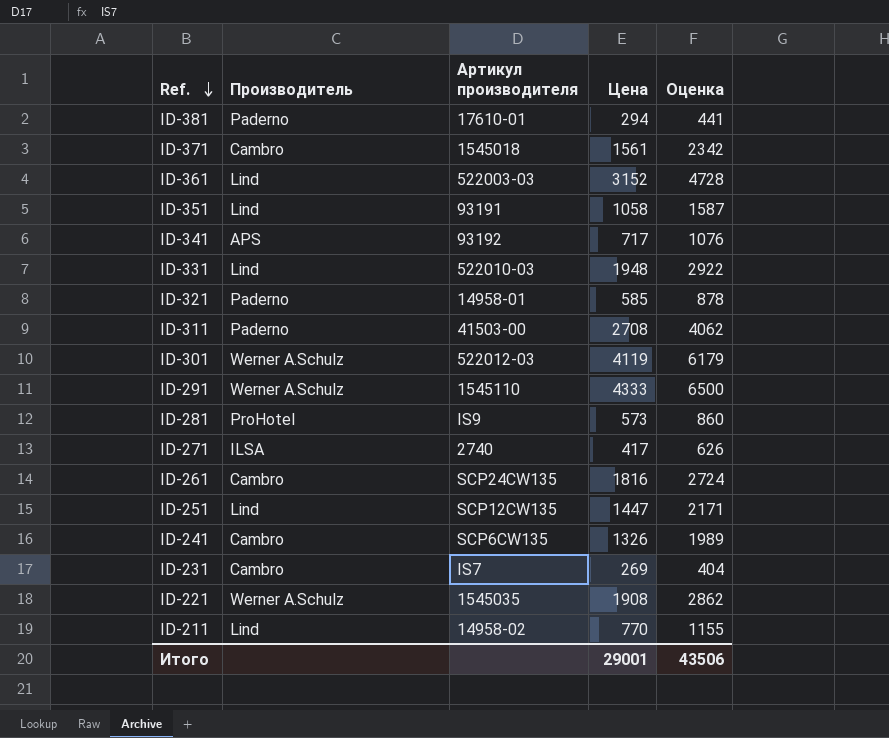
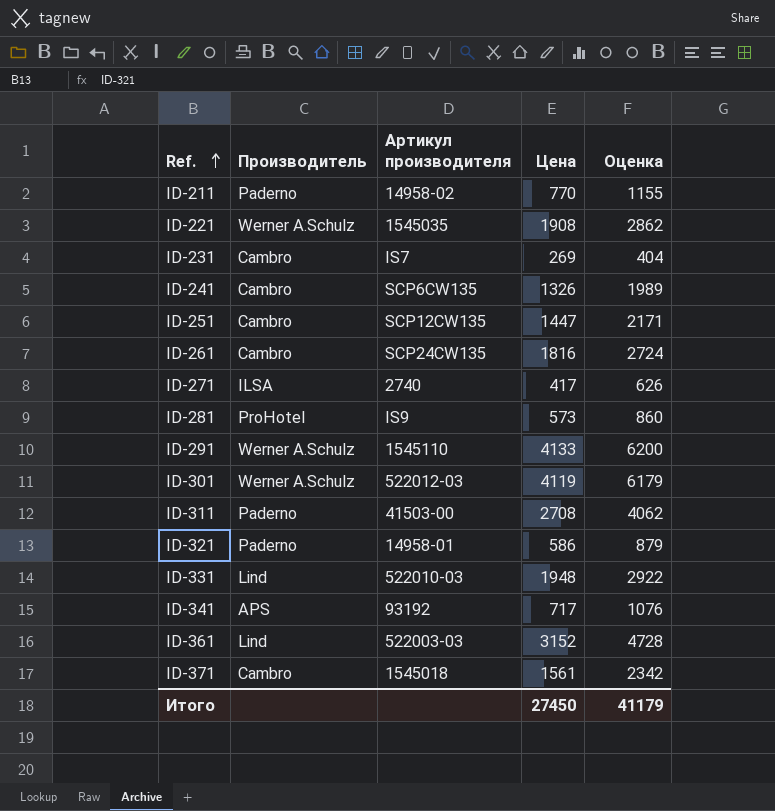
row order: Ref. descending -> Ref. ascending
row ID-381: Paderno | 17610-01 | 294 | 441 -> none
row ID-351: Lind | 93191 | 1058 | 1587 -> none
ID-211 | Производитель: Lind -> Paderno
ID-251 | Производитель: Lind -> Cambro
ID-291 | Цена: 4333 -> 4133
ID-291 | Оценка: 6500 -> 6200
ID-321 | Цена: 585 -> 586
ID-321 | Оценка: 878 -> 879
Итого | Цена: 29001 -> 27450
Итого | Оценка: 43506 -> 41179

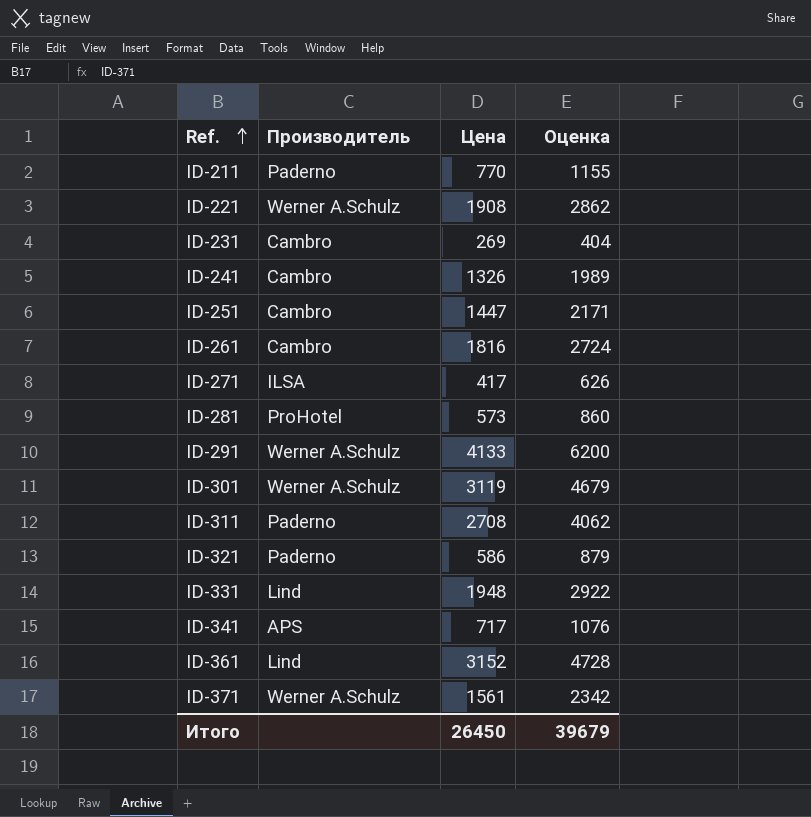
column Артикул производителя | position: 3 -> none
ID-301 | Цена: 4119 -> 3119
ID-301 | Оценка: 6179 -> 4679
ID-371 | Производитель: Cambro -> Werner A.Schulz
Итого | Цена: 27450 -> 26450
Итого | Оценка: 41179 -> 39679

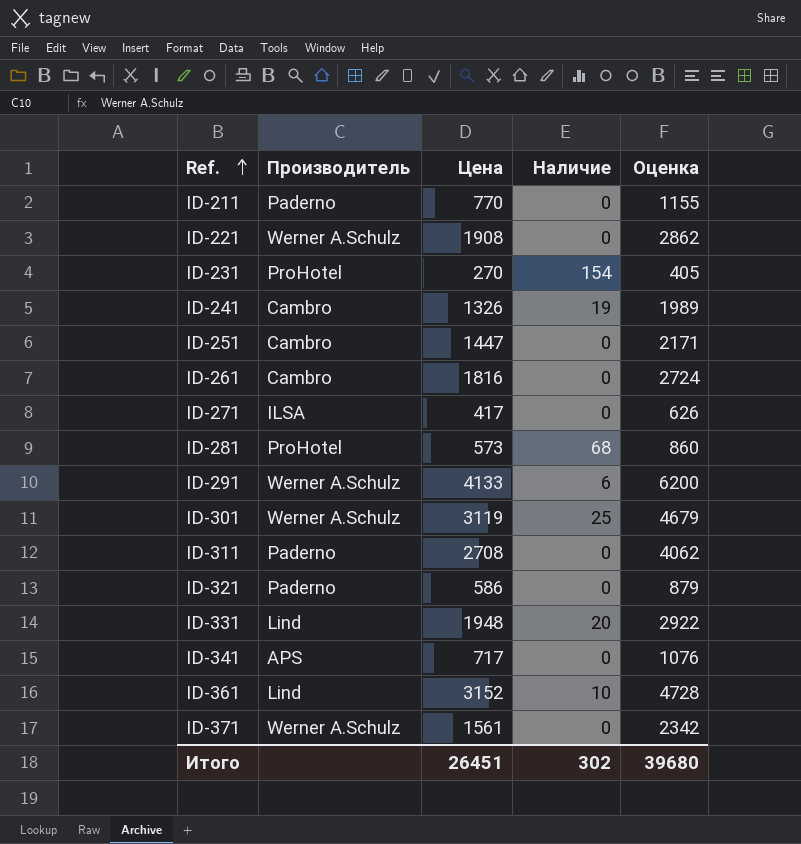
column Наличие | position: none -> 4
ID-231 | Производитель: Cambro -> ProHotel
ID-231 | Цена: 269 -> 270
ID-231 | Оценка: 404 -> 405
Итого | Цена: 26450 -> 26451
Итого | Оценка: 39679 -> 39680

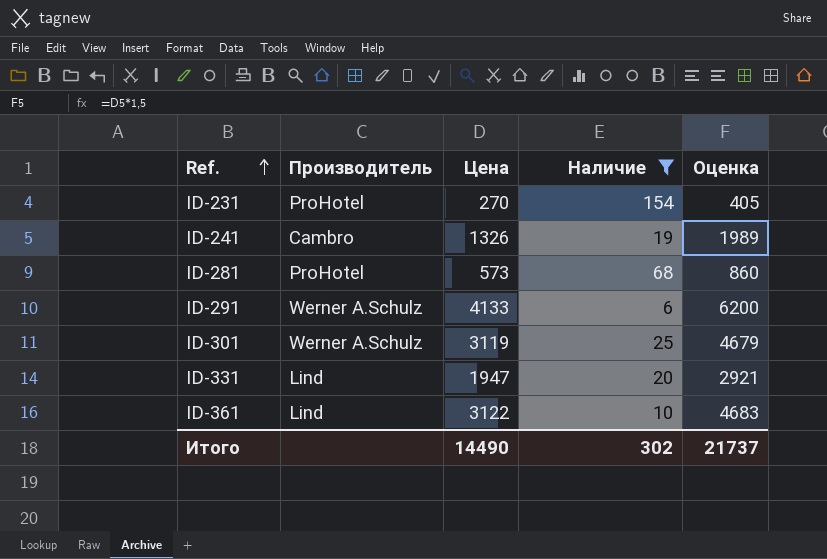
filter: none -> Наличие != 0
ID-331 | Цена: 1948 -> 1947
ID-331 | Оценка: 2922 -> 2921
ID-361 | Цена: 3152 -> 3122
ID-361 | Оценка: 4728 -> 4683
Итого | Цена: 26451 -> 14490
Итого | Оценка: 39680 -> 21737

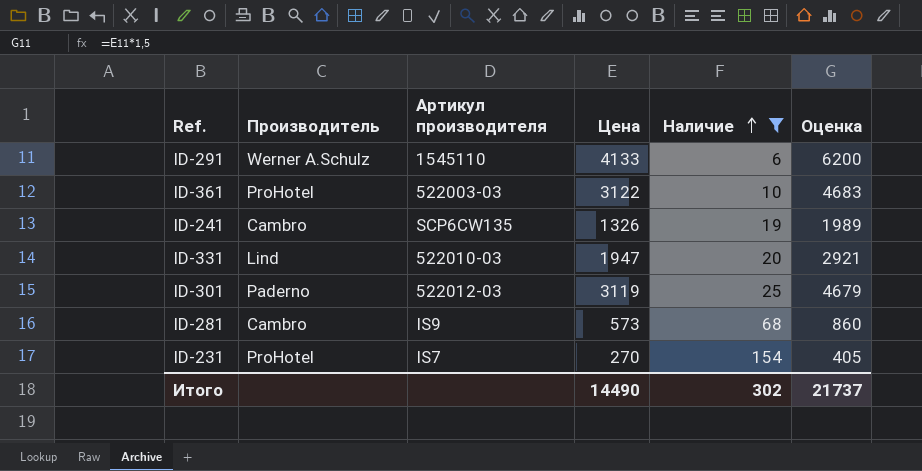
row order: Ref. ascending -> Наличие ascending
column Артикул производителя | position: none -> 3
ID-361 | Производитель: Lind -> ProHotel
ID-301 | Производитель: Werner A.Schulz -> Paderno
ID-281 | Производитель: ProHotel -> Cambro

